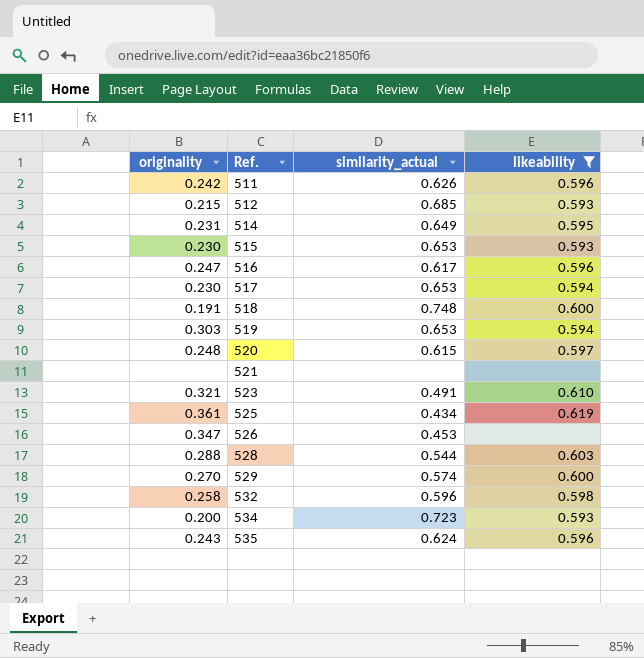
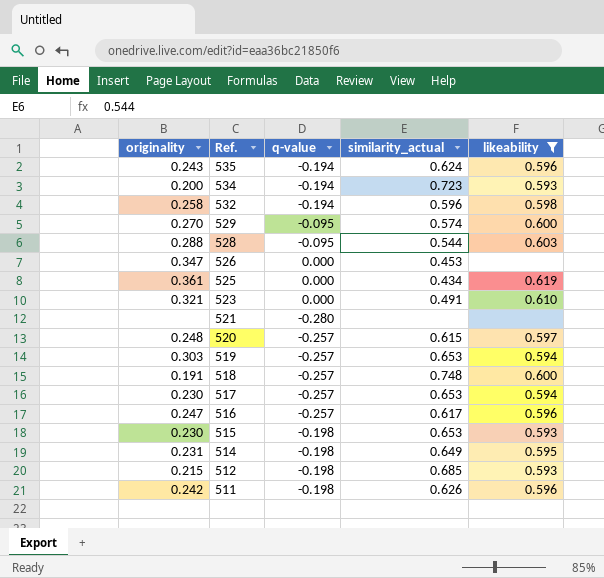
row order: Ref. ascending -> Ref. descending
column q-value | position: none -> 3

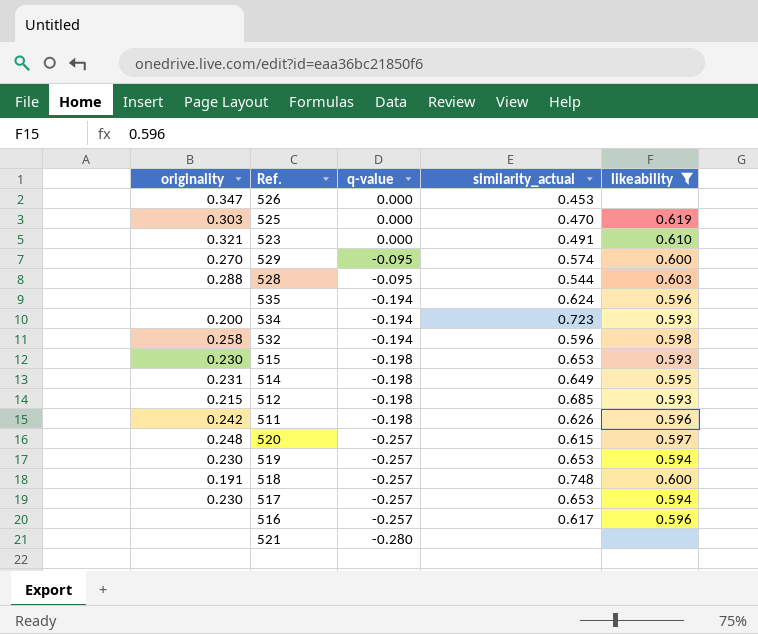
row order: Ref. descending -> q-value descending
525 | originality: 0.361 -> 0.303
525 | similarity_actual: 0.434 -> 0.470
535 | originality: 0.243 -> none
519 | originality: 0.303 -> 0.230
516 | originality: 0.247 -> none

